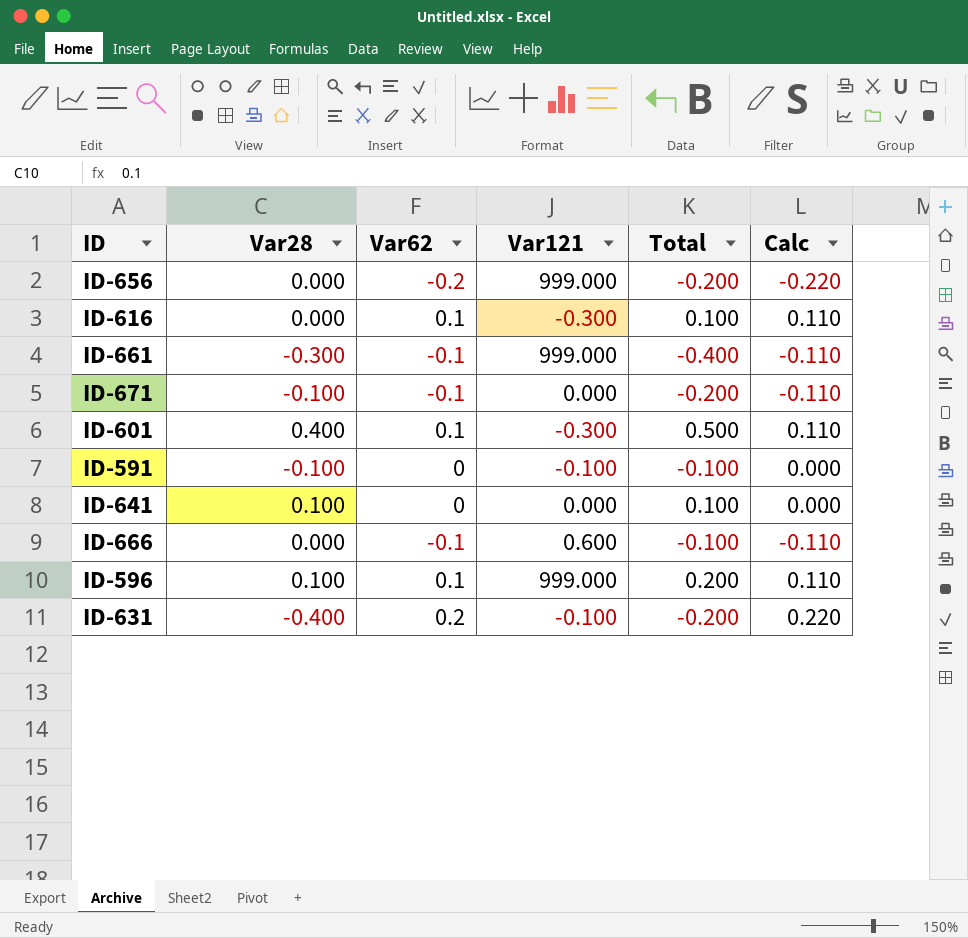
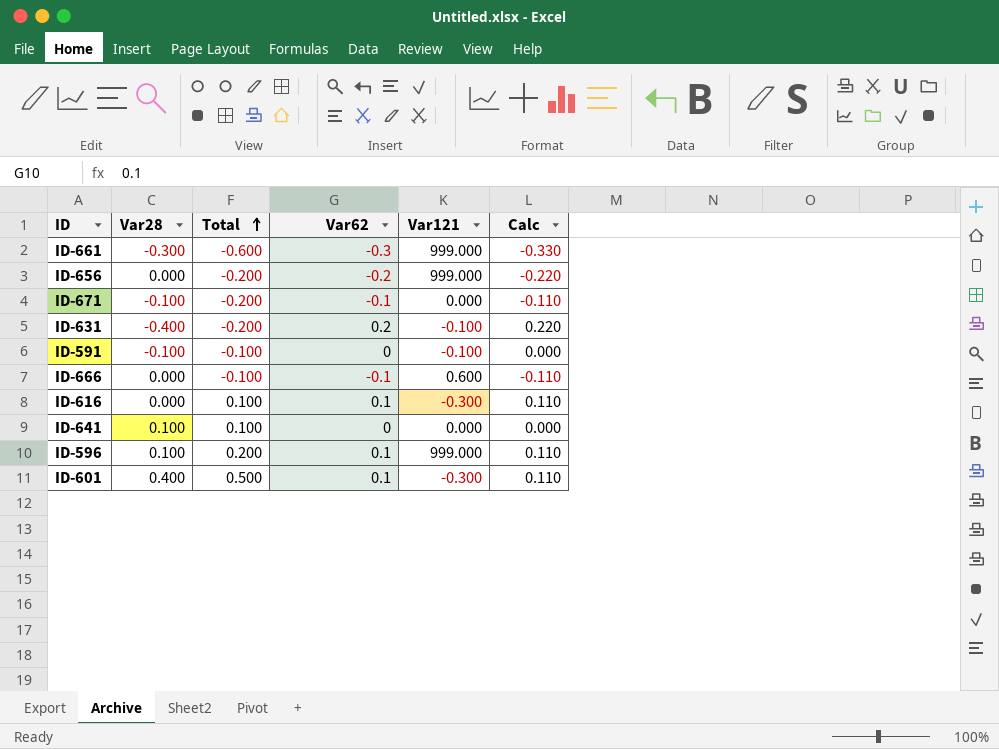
row order: none -> Total ascending
column Total | position: 5 -> 3
ID-661 | Total: -0.400 -> -0.600
ID-661 | Var62: -0.1 -> -0.3
ID-661 | Calc: -0.110 -> -0.330

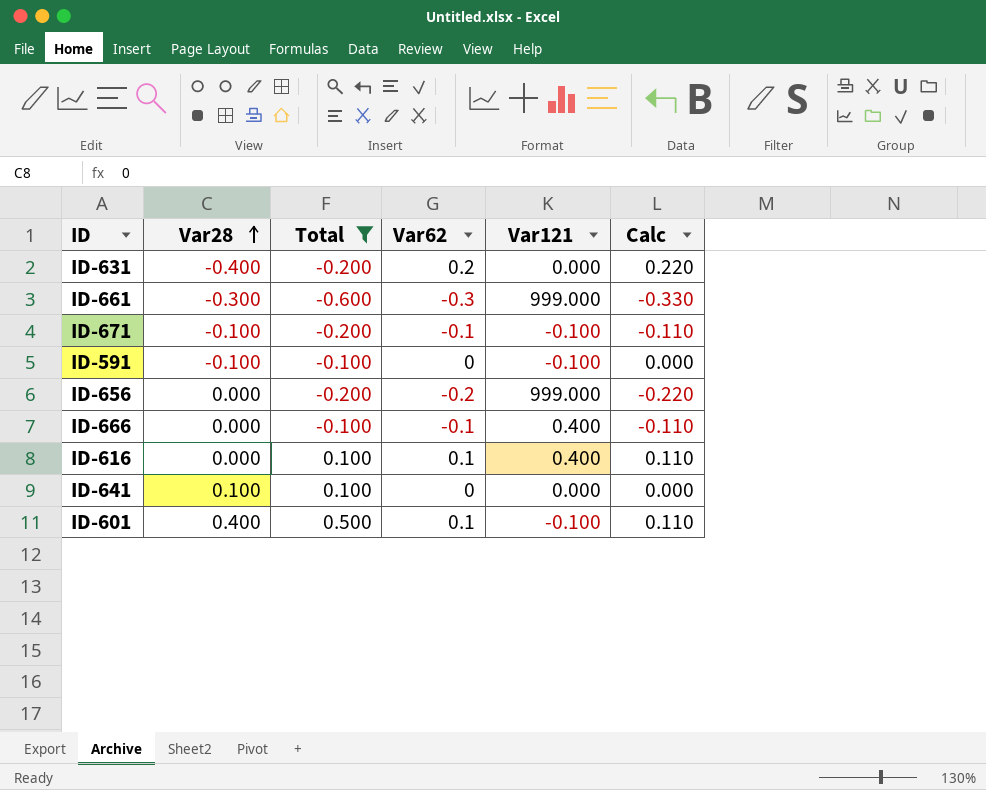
filter: none -> Total != 0.200
row order: Total ascending -> Var28 ascending
ID-631 | Var121: -0.100 -> 0.000
ID-671 | Var121: 0.000 -> -0.100
ID-666 | Var121: 0.600 -> 0.400
ID-616 | Var121: -0.300 -> 0.400
ID-601 | Var121: -0.300 -> -0.100

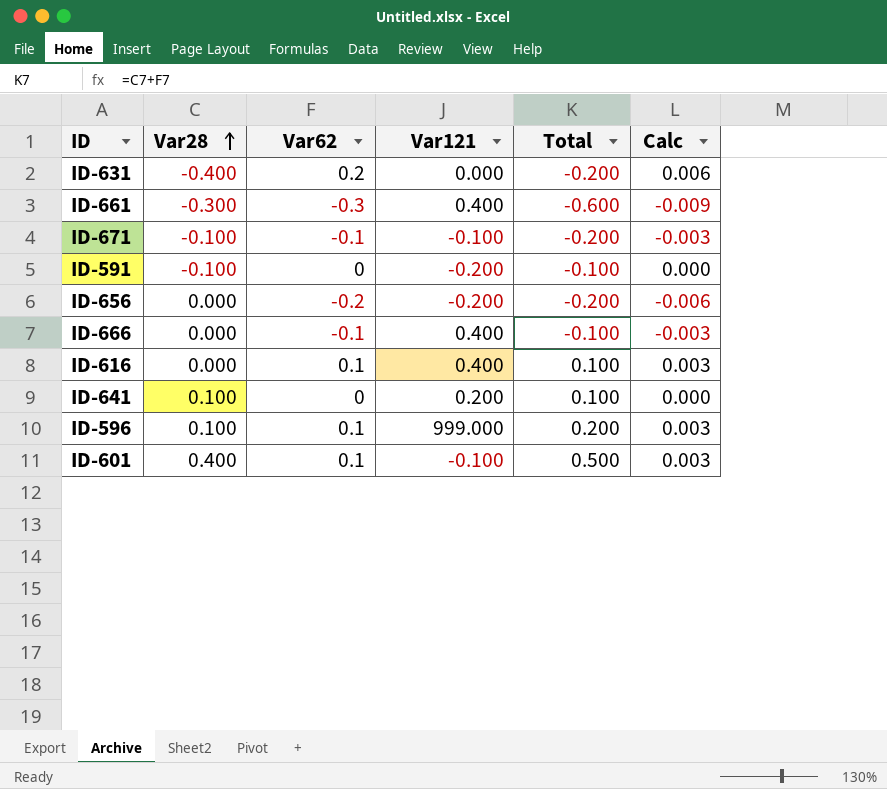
filter: Total != 0.200 -> none
column Total | position: 3 -> 5
column Calc | formula: [Var62] * 1.1 -> [Var62] * 0.03
ID-661 | Var121: 999.000 -> 0.400
ID-591 | Var121: -0.100 -> -0.200
ID-656 | Var121: 999.000 -> -0.200
ID-641 | Var121: 0.000 -> 0.200

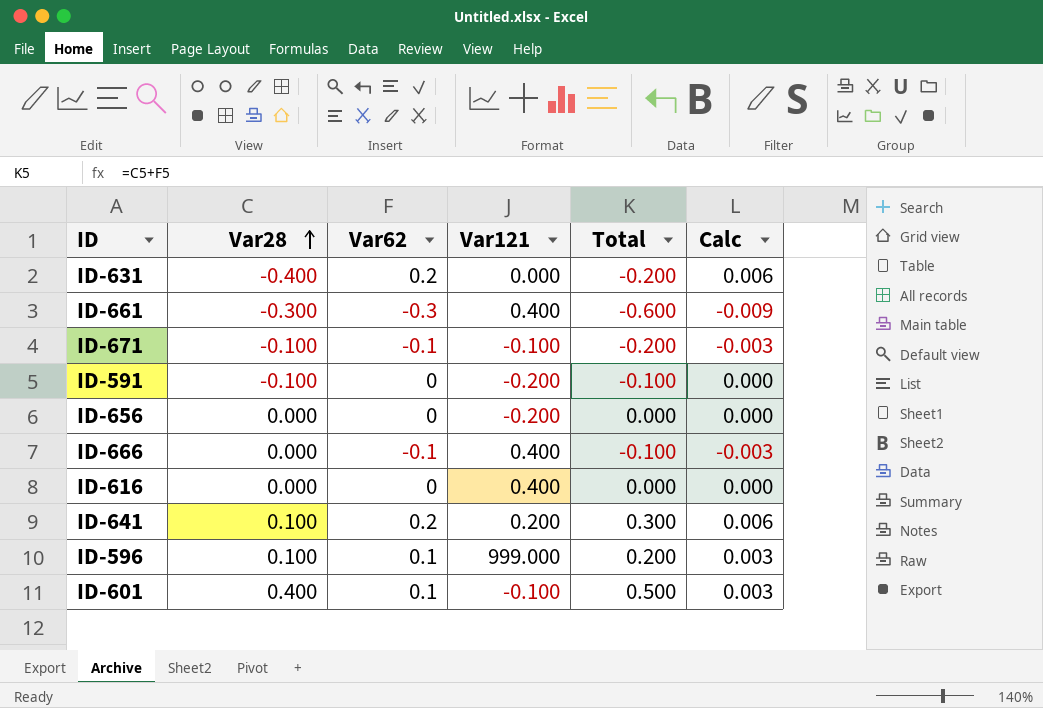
ID-656 | Var62: -0.2 -> 0
ID-656 | Total: -0.200 -> 0.000
ID-656 | Calc: -0.006 -> 0.000
ID-616 | Var62: 0.1 -> 0
ID-616 | Total: 0.100 -> 0.000
ID-616 | Calc: 0.003 -> 0.000
ID-641 | Var62: 0 -> 0.2
ID-641 | Total: 0.100 -> 0.300
ID-641 | Calc: 0.000 -> 0.006

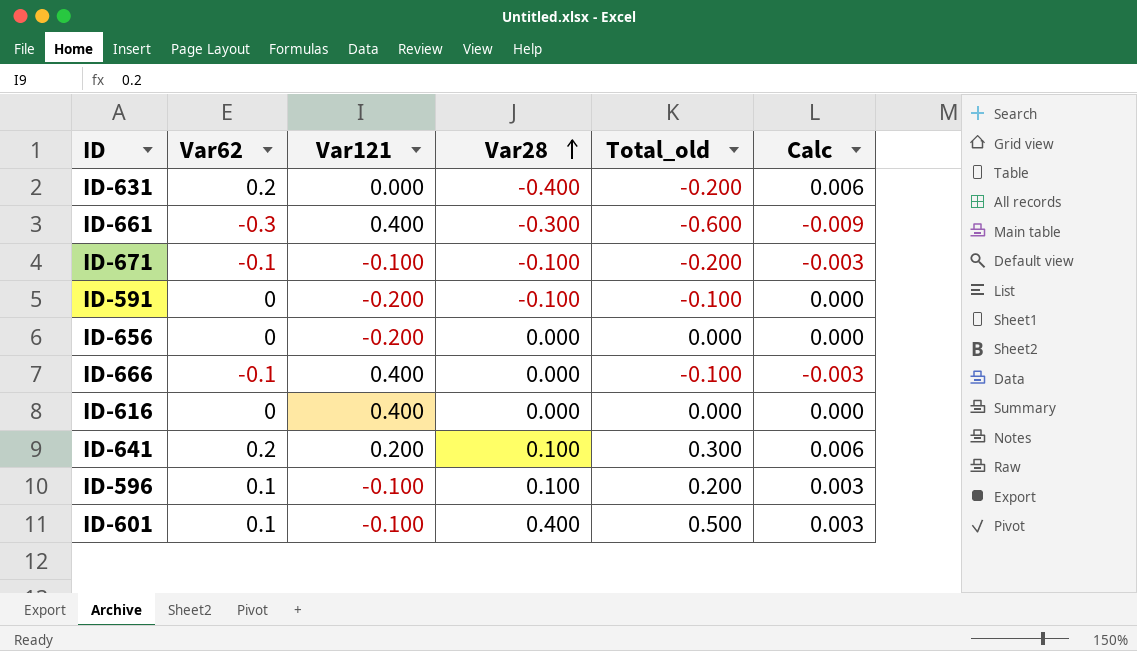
column Var28 | position: 2 -> 4
column name: Total -> Total_old
ID-596 | Var121: 999.000 -> -0.100

